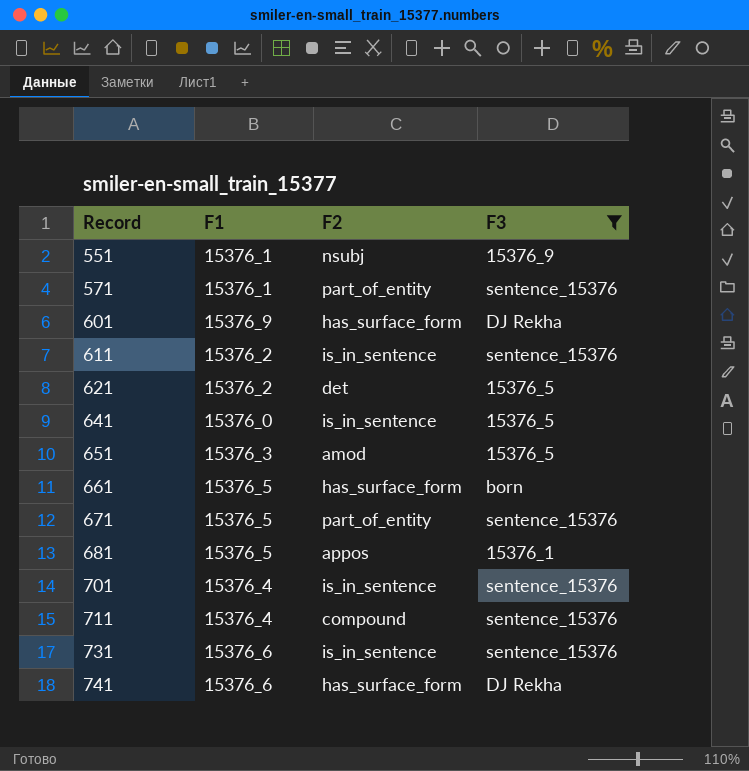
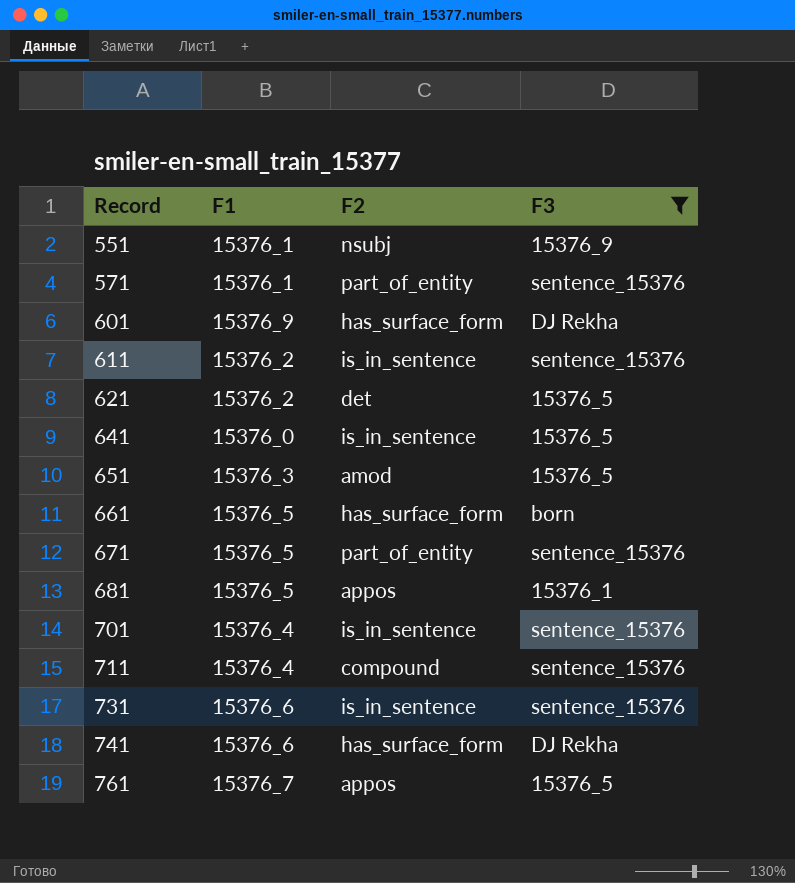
row 761: none -> 15376_7 | appos | 15376_5

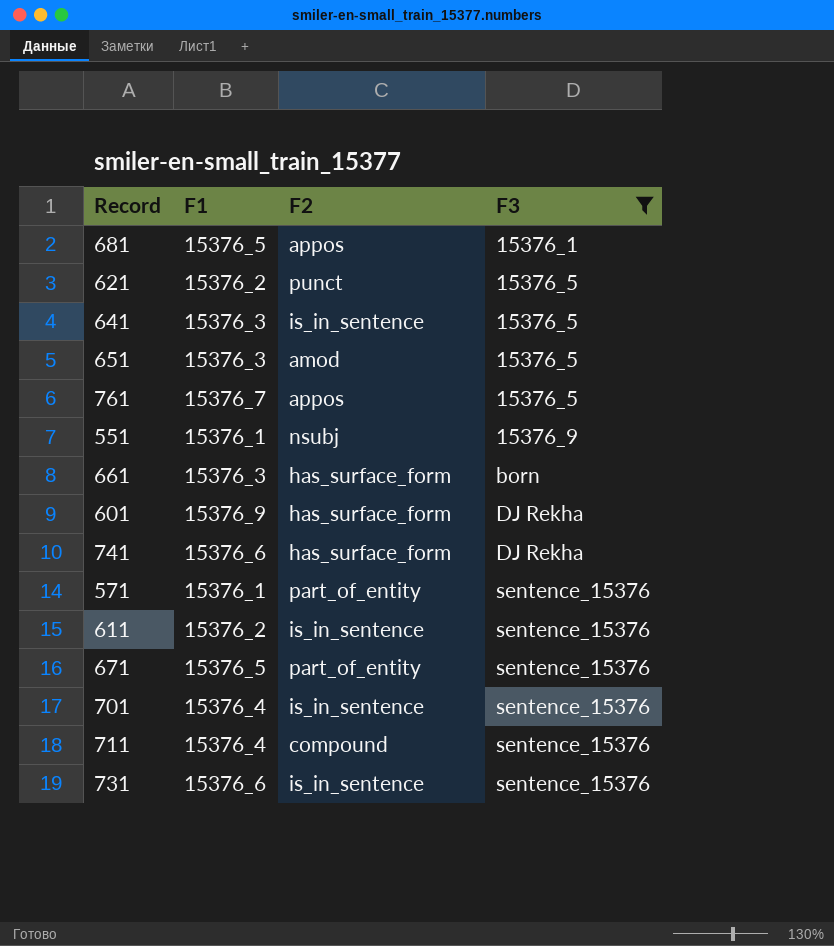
row order: Record ascending -> F3 ascending
621 | F2: det -> punct
641 | F1: 15376_0 -> 15376_3
661 | F1: 15376_5 -> 15376_3

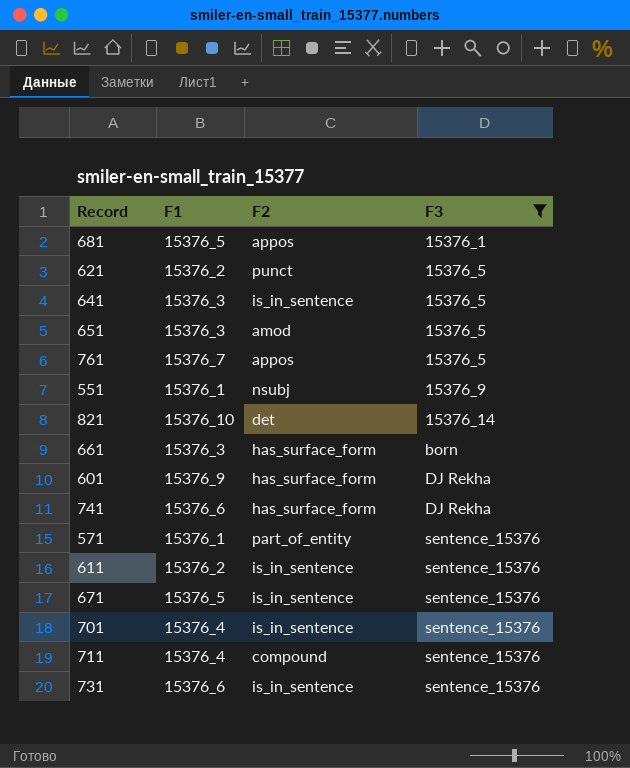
row 821: none -> 15376_10 | det | 15376_14
671 | F2: part_of_entity -> is_in_sentence

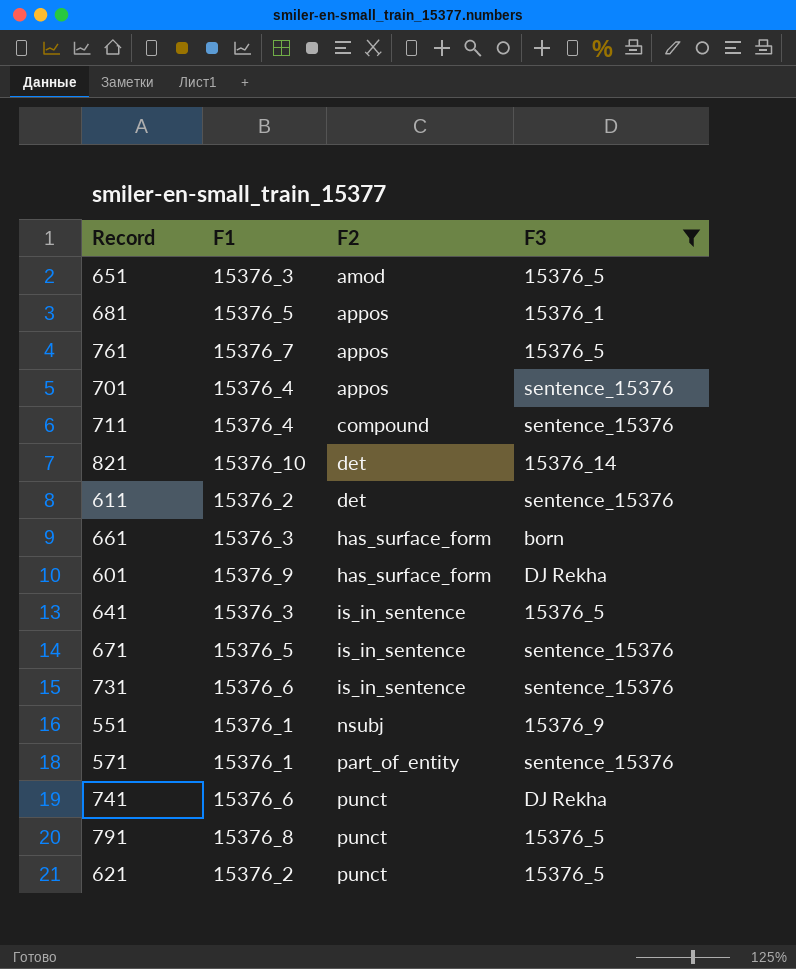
row order: F3 ascending -> F2 ascending
701 | F2: is_in_sentence -> appos
611 | F2: is_in_sentence -> det
741 | F2: has_surface_form -> punct
row 791: none -> 15376_8 | punct | 15376_5

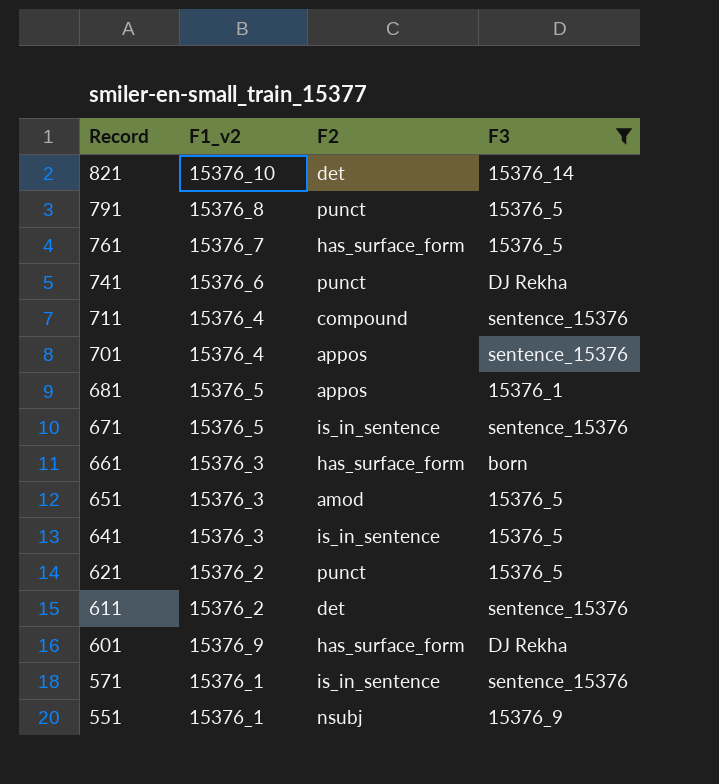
row order: F2 ascending -> Record descending
column name: F1 -> F1_v2
row 731: 15376_6 | is_in_sentence | sentence_15376 -> none
761 | F2: appos -> has_surface_form
571 | F2: part_of_entity -> is_in_sentence

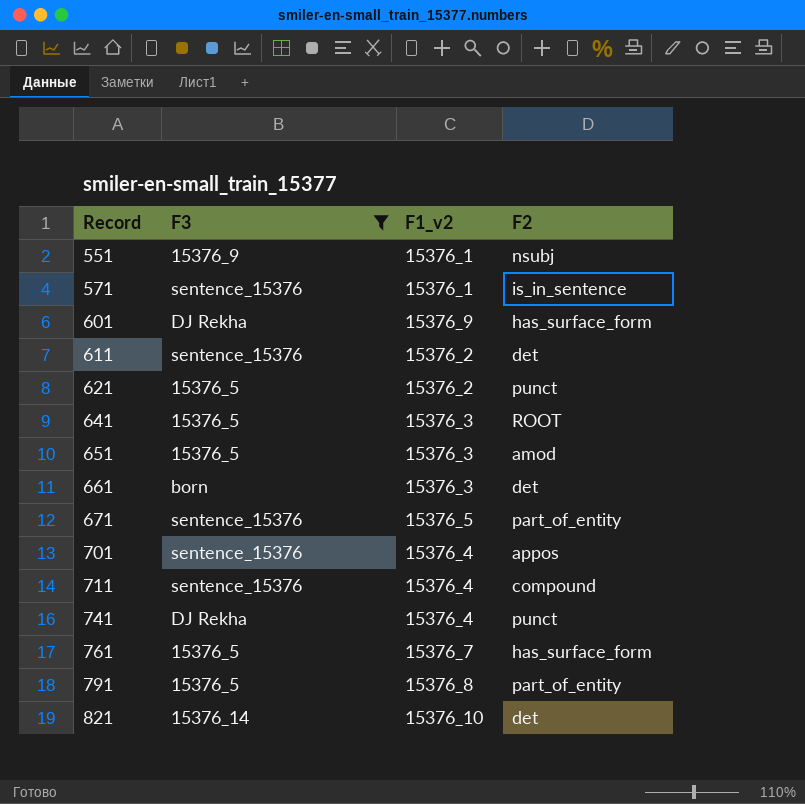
row order: Record descending -> Record ascending
column F3 | position: 4 -> 2
row 681: 15376_5 | appos | 15376_1 -> none
641 | F2: is_in_sentence -> ROOT
661 | F2: has_surface_form -> det
671 | F2: is_in_sentence -> part_of_entity
741 | F1_v2: 15376_6 -> 15376_4
791 | F2: punct -> part_of_entity

